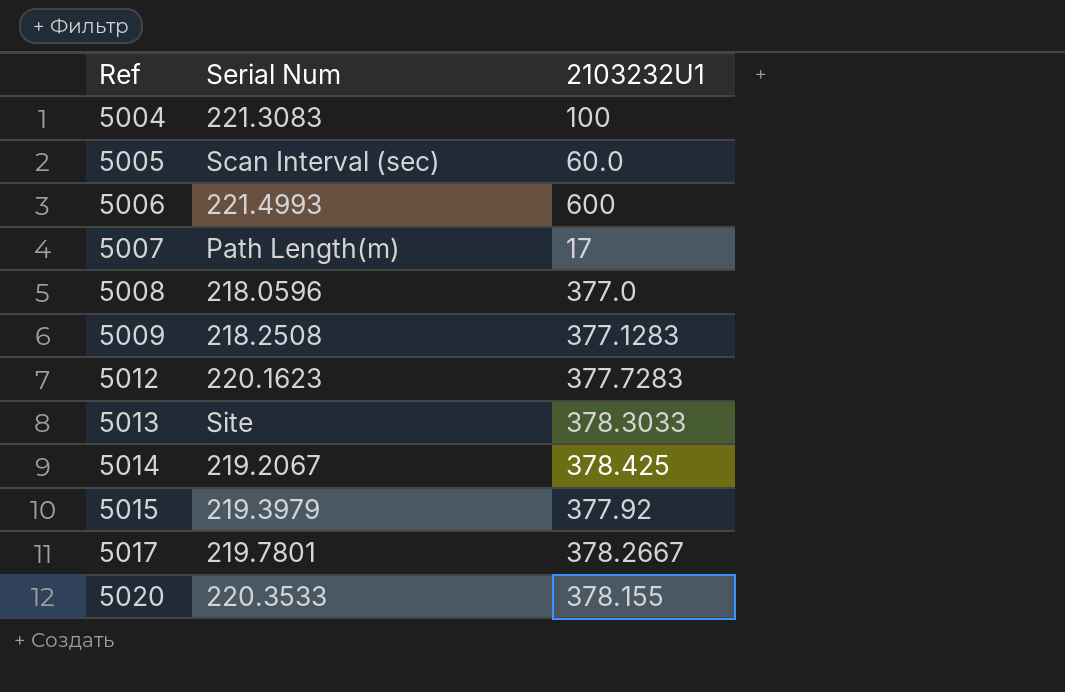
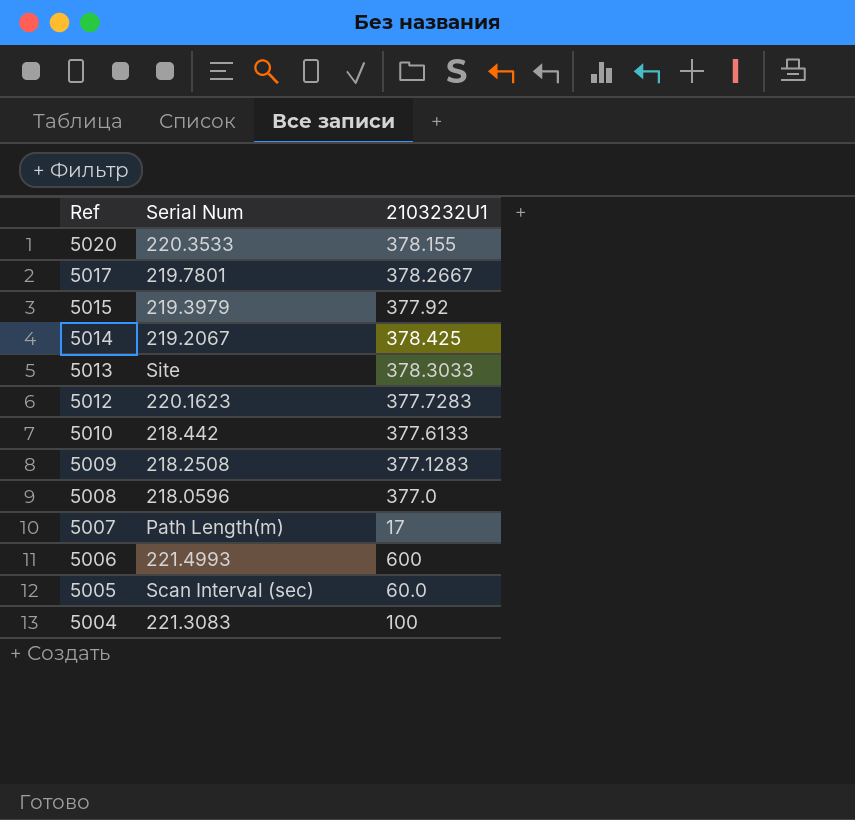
row order: Ref ascending -> Ref descending
row 5010: none -> 218.442 | 377.6133

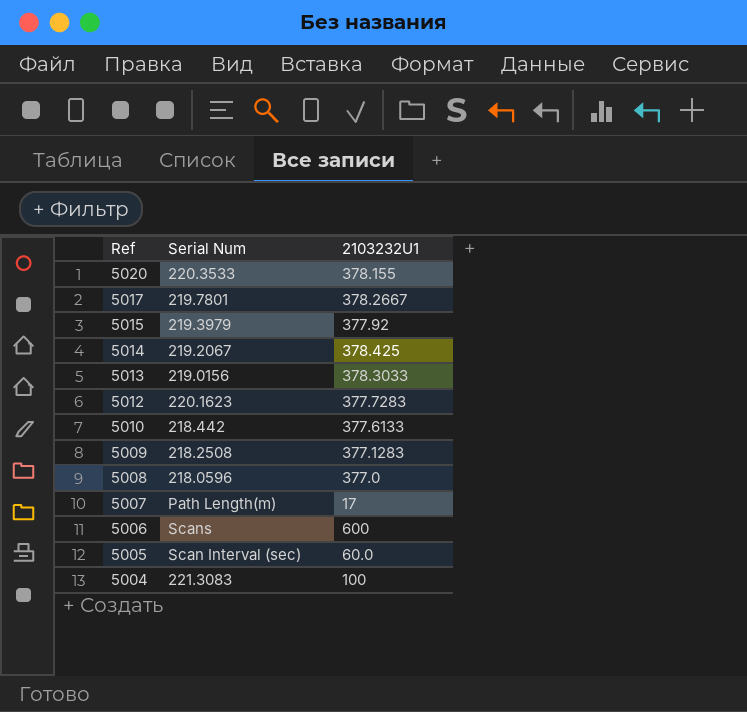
5013 | Serial Num: Site -> 219.0156
5006 | Serial Num: 221.4993 -> Scans

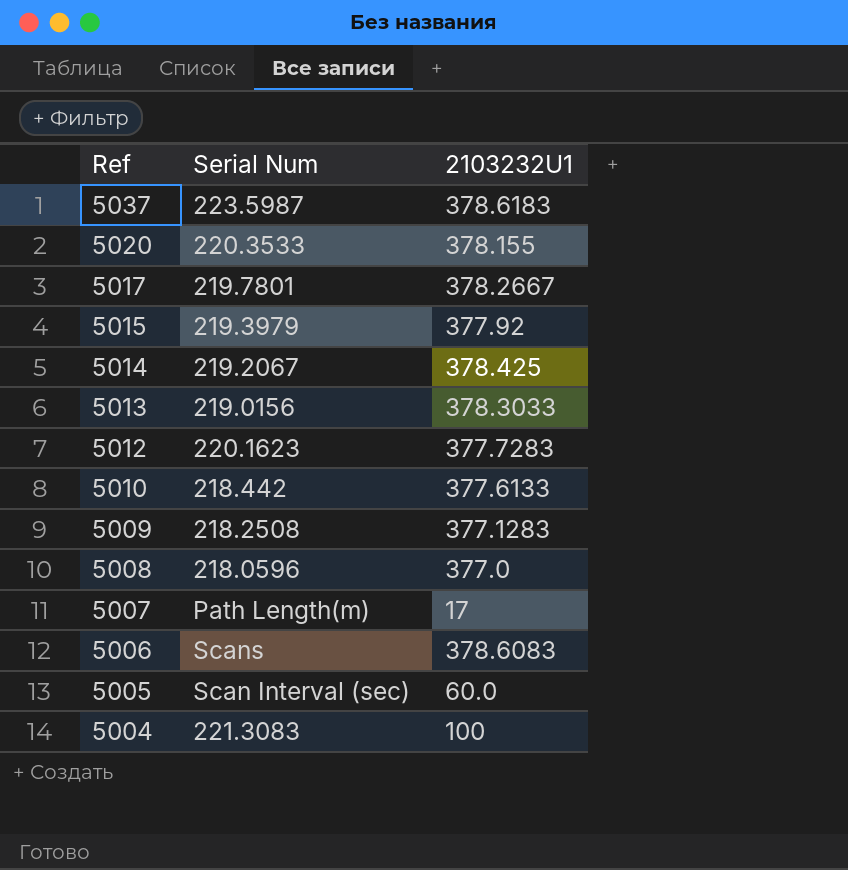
row 5037: none -> 223.5987 | 378.6183
5006 | 2103232U1: 600 -> 378.6083

